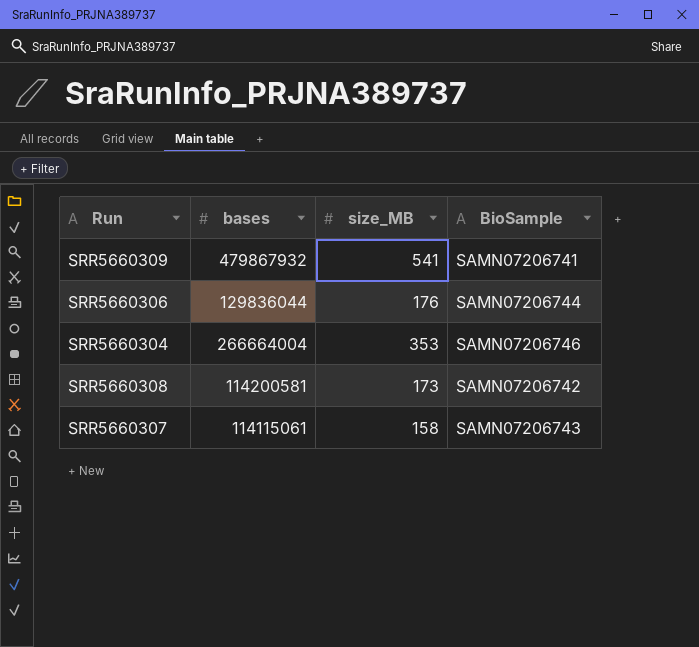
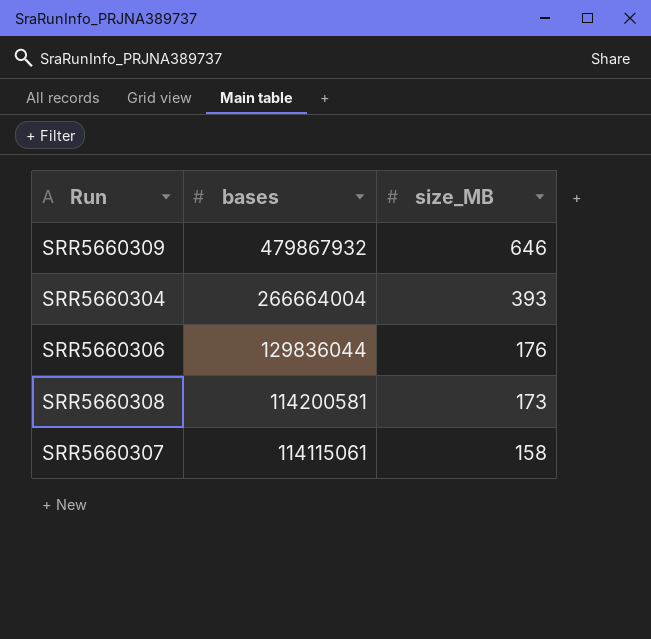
row order: none -> bases descending
column BioSample | position: 4 -> none
SRR5660309 | size_MB: 541 -> 646
SRR5660304 | size_MB: 353 -> 393

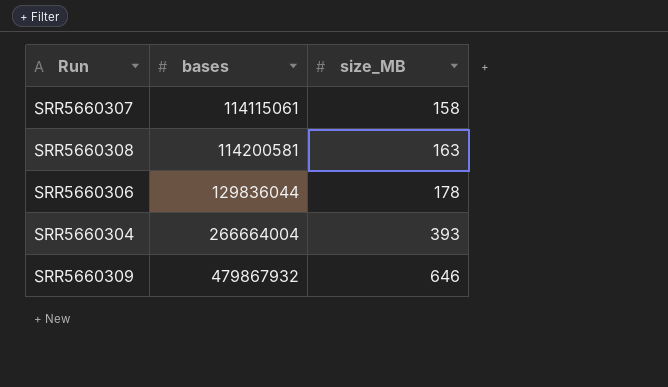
row order: bases descending -> bases ascending
SRR5660308 | size_MB: 173 -> 163
SRR5660306 | size_MB: 176 -> 178

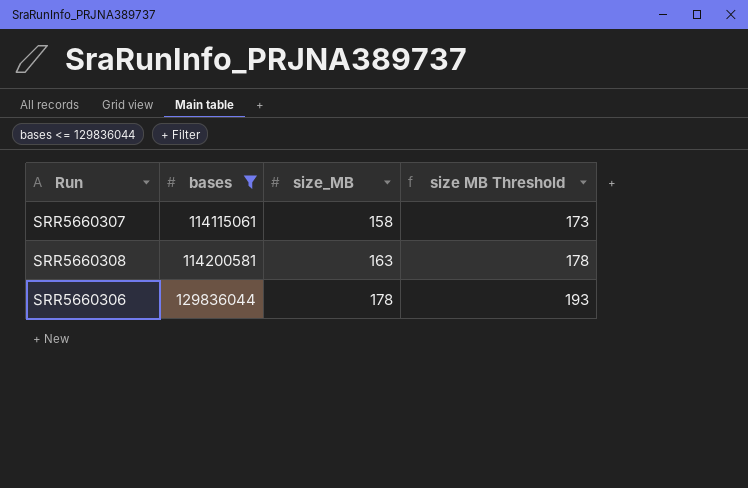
filter: none -> bases <= 129836044
column size MB Threshold | formula: none -> [size_MB] + 15

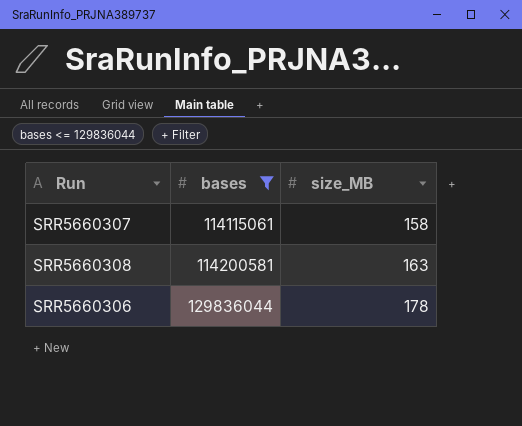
column size MB Threshold | formula: [size_MB] + 15 -> none

